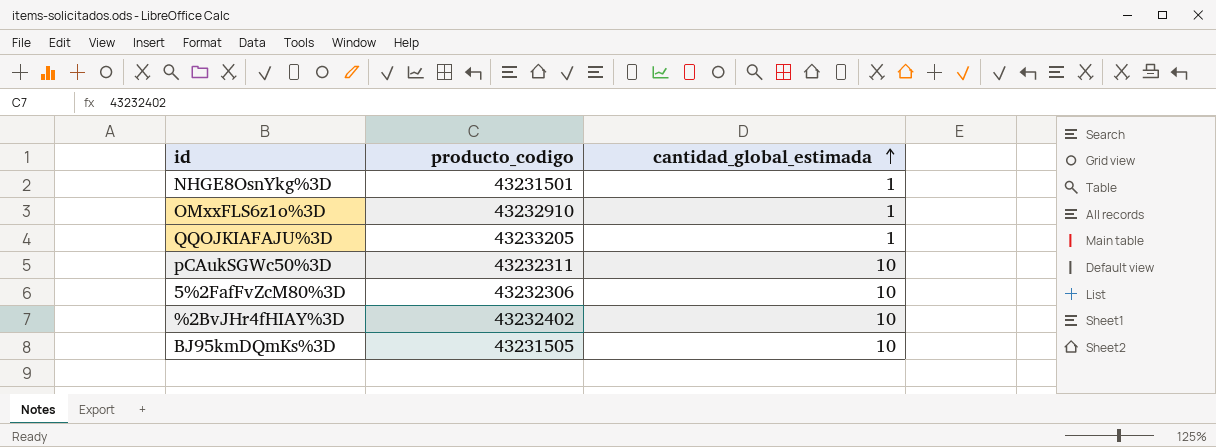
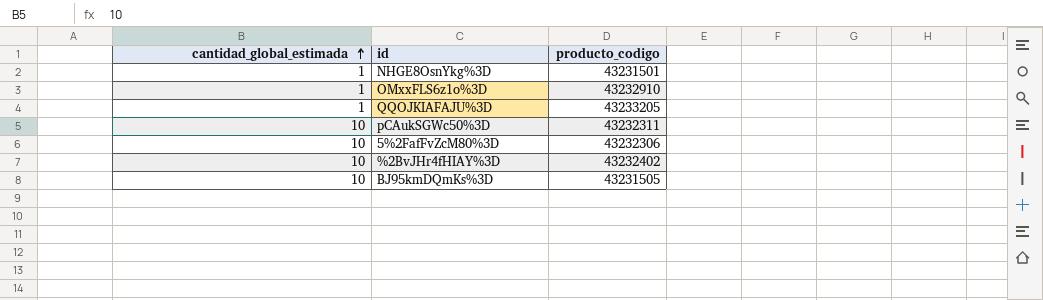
column cantidad_global_estimada | position: 3 -> 1

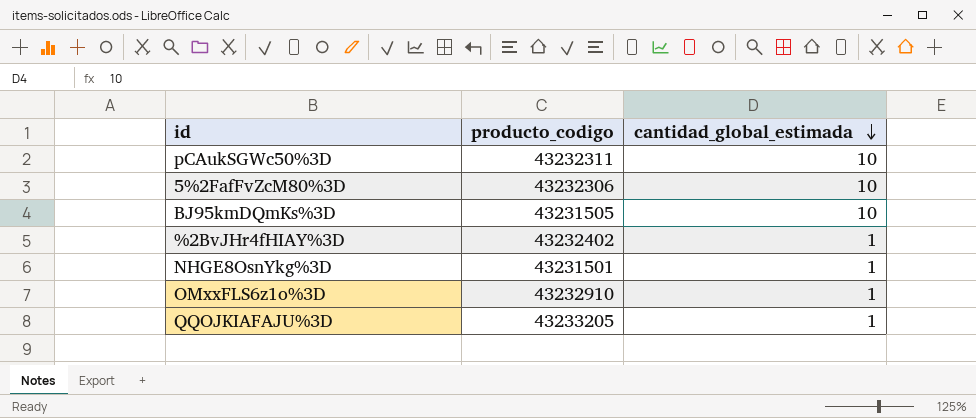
row order: cantidad_global_estimada ascending -> cantidad_global_estimada descending
column cantidad_global_estimada | position: 1 -> 3
%2BvJHr4fHIAY%3D | cantidad_global_estimada: 10 -> 1

